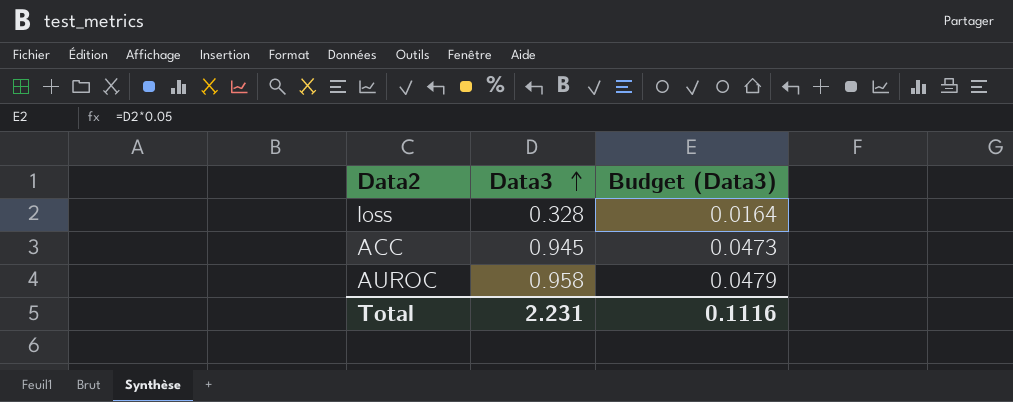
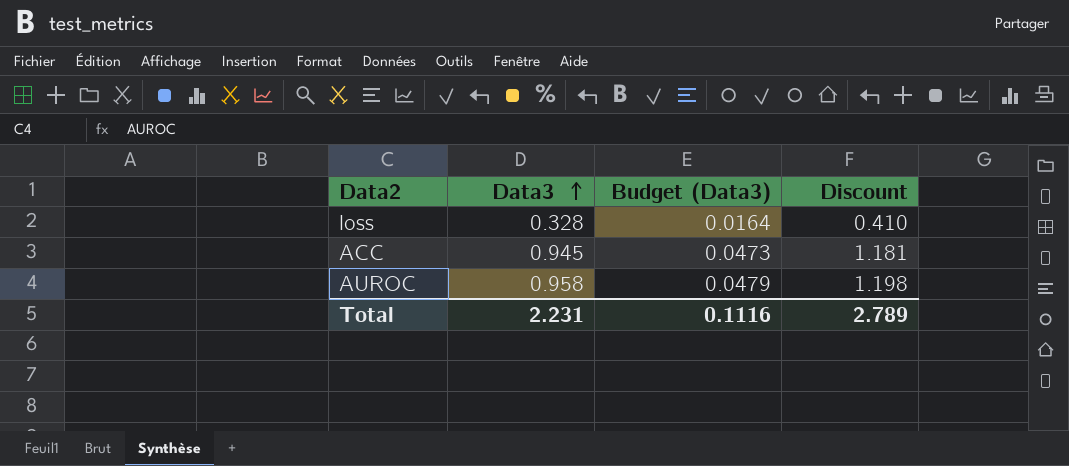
column Discount | formula: none -> [Data3] * 1.25

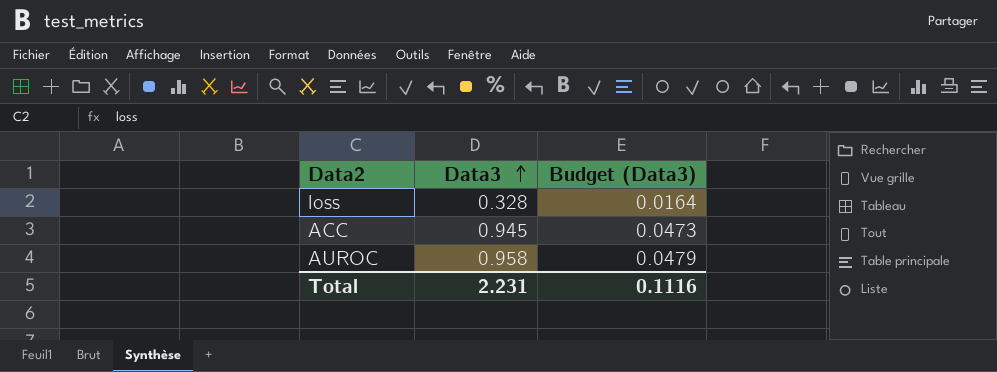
column Discount | formula: [Data3] * 1.25 -> none

